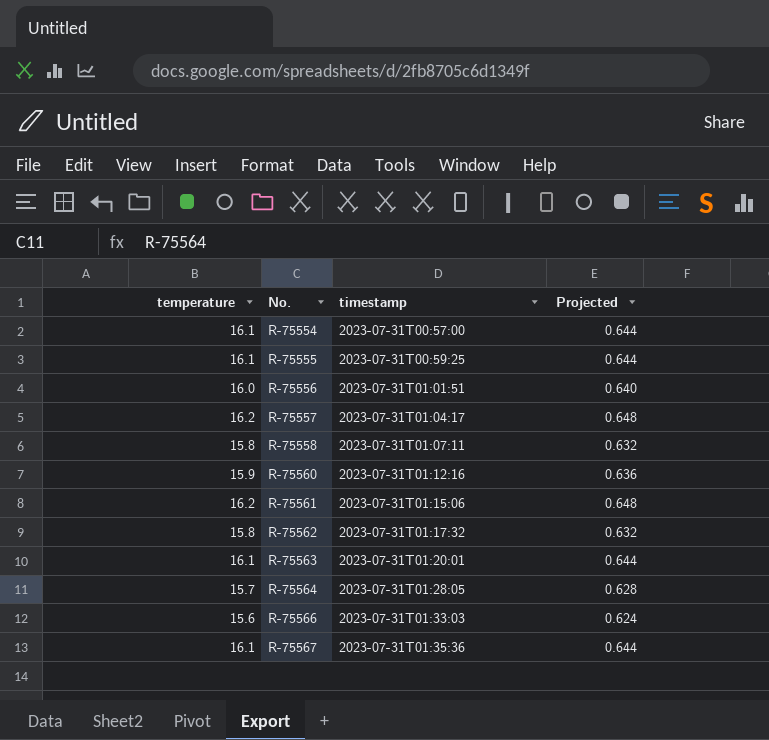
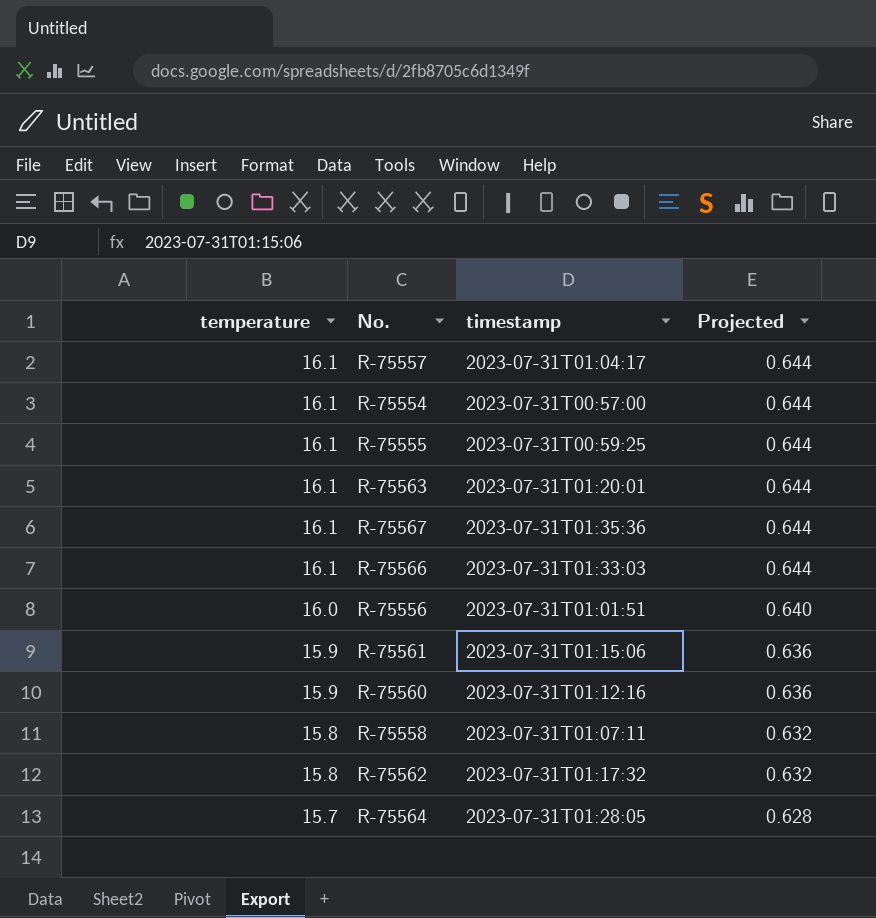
row order: No. ascending -> temperature descending
R-75557 | temperature: 16.2 -> 16.1
R-75557 | Projected: 0.648 -> 0.644
R-75566 | temperature: 15.6 -> 16.1
R-75566 | Projected: 0.624 -> 0.644
R-75561 | temperature: 16.2 -> 15.9
R-75561 | Projected: 0.648 -> 0.636

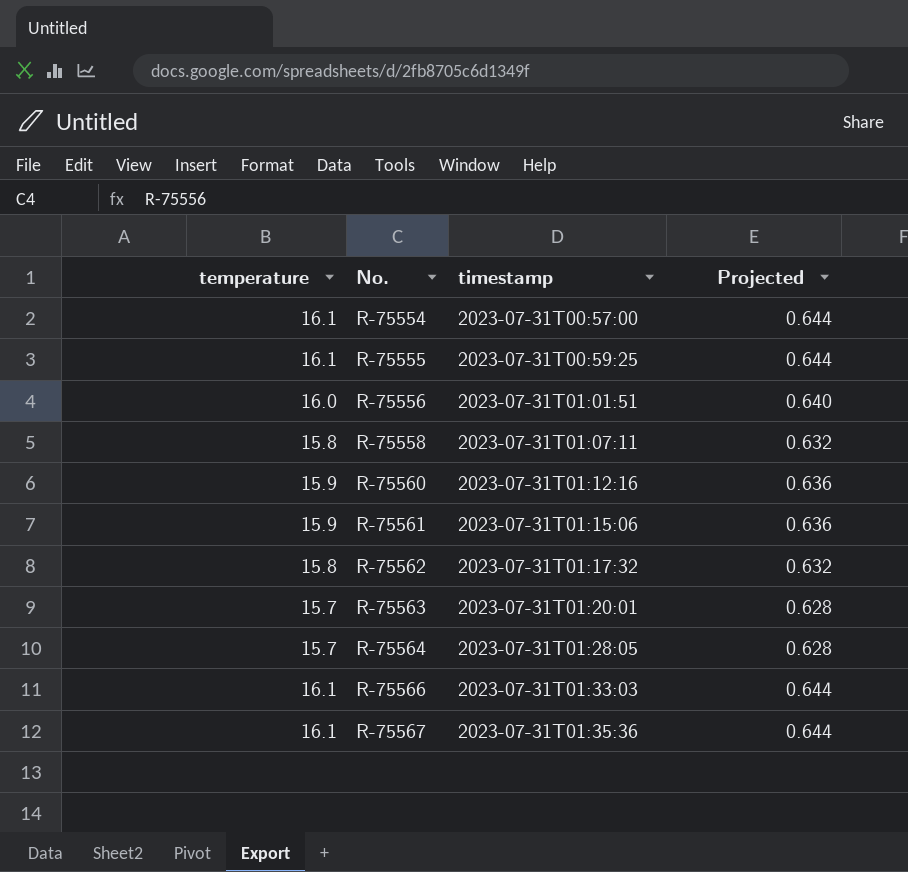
row order: temperature descending -> No. ascending
row R-75557: 16.1 | 2023-07-31T01:04:17 | 0.644 -> none
R-75563 | temperature: 16.1 -> 15.7
R-75563 | Projected: 0.644 -> 0.628

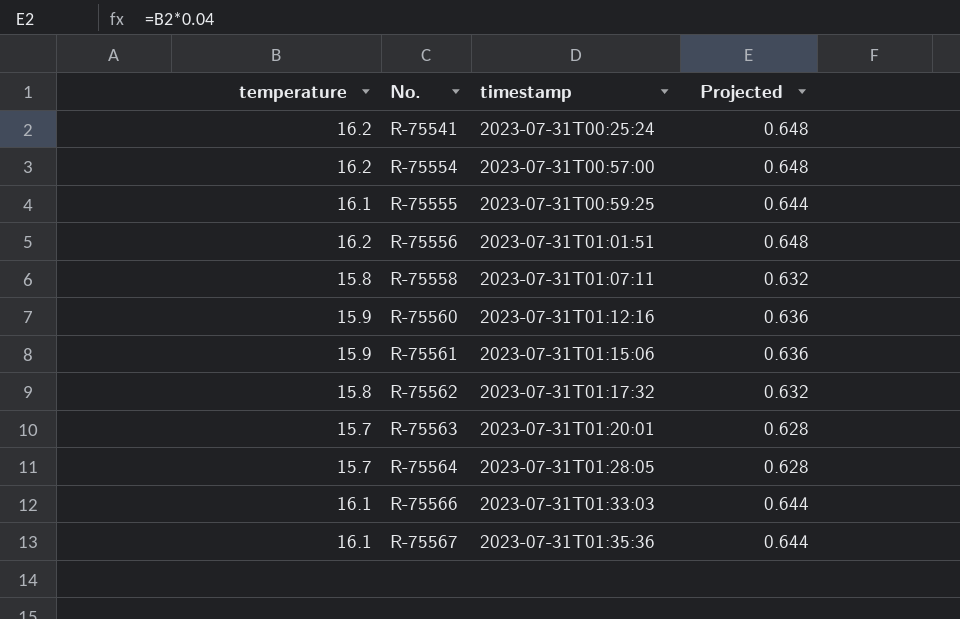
row R-75541: none -> 16.2 | 2023-07-31T00:25:24 | 0.648
R-75554 | temperature: 16.1 -> 16.2
R-75554 | Projected: 0.644 -> 0.648
R-75556 | temperature: 16.0 -> 16.2
R-75556 | Projected: 0.640 -> 0.648

